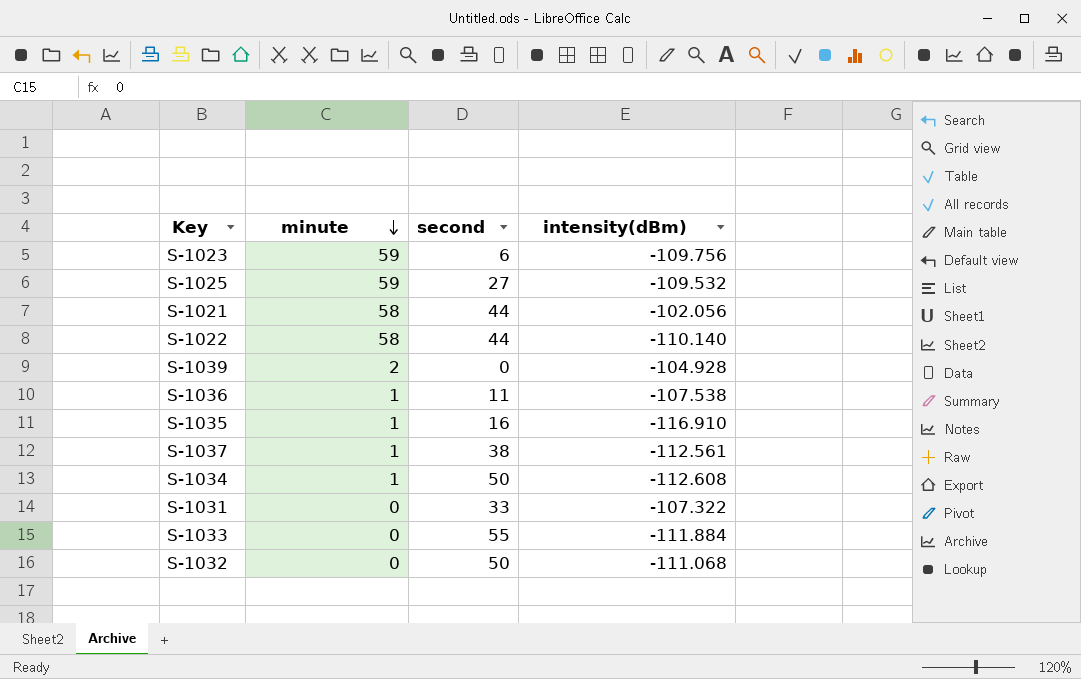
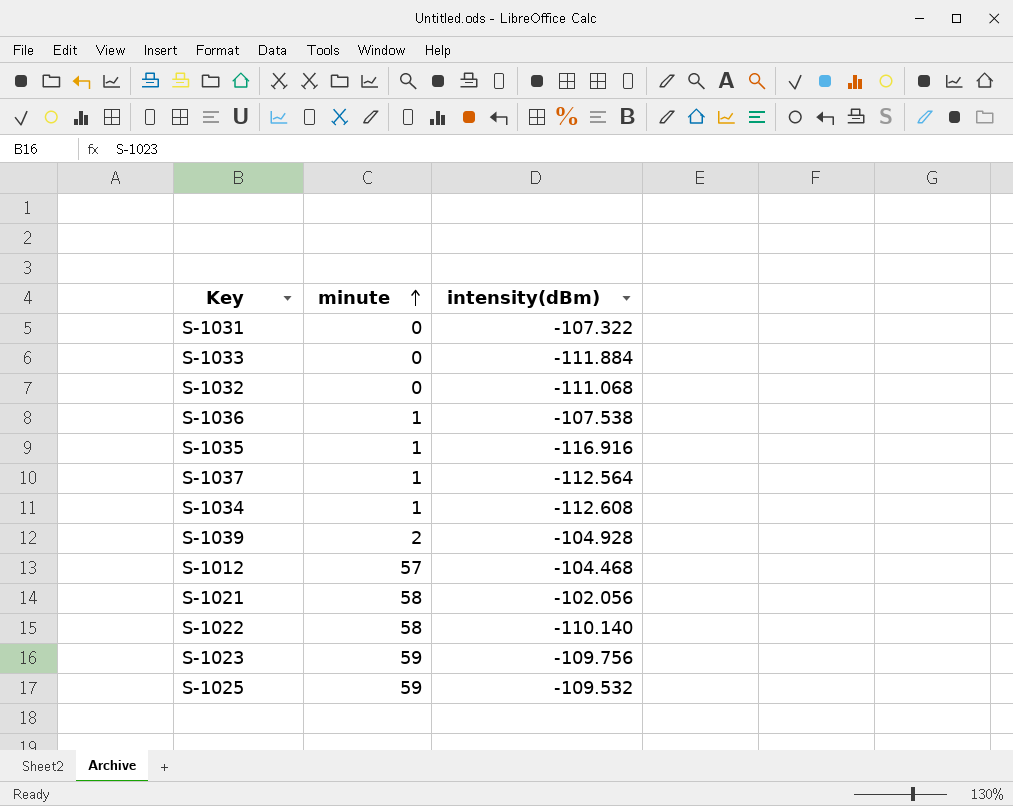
row order: minute descending -> minute ascending
column second | position: 3 -> none
S-1035 | intensity(dBm): -116.910 -> -116.916
S-1037 | intensity(dBm): -112.561 -> -112.564
row S-1012: none -> 57 | -104.468

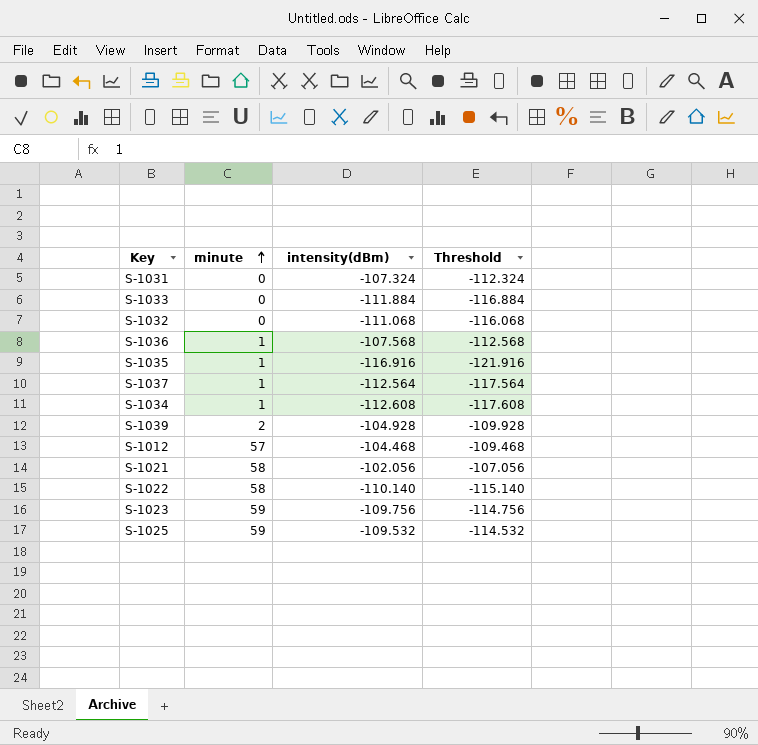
column Threshold | formula: none -> [intensity(dBm)] - 5
S-1031 | intensity(dBm): -107.322 -> -107.324
S-1036 | intensity(dBm): -107.538 -> -107.568

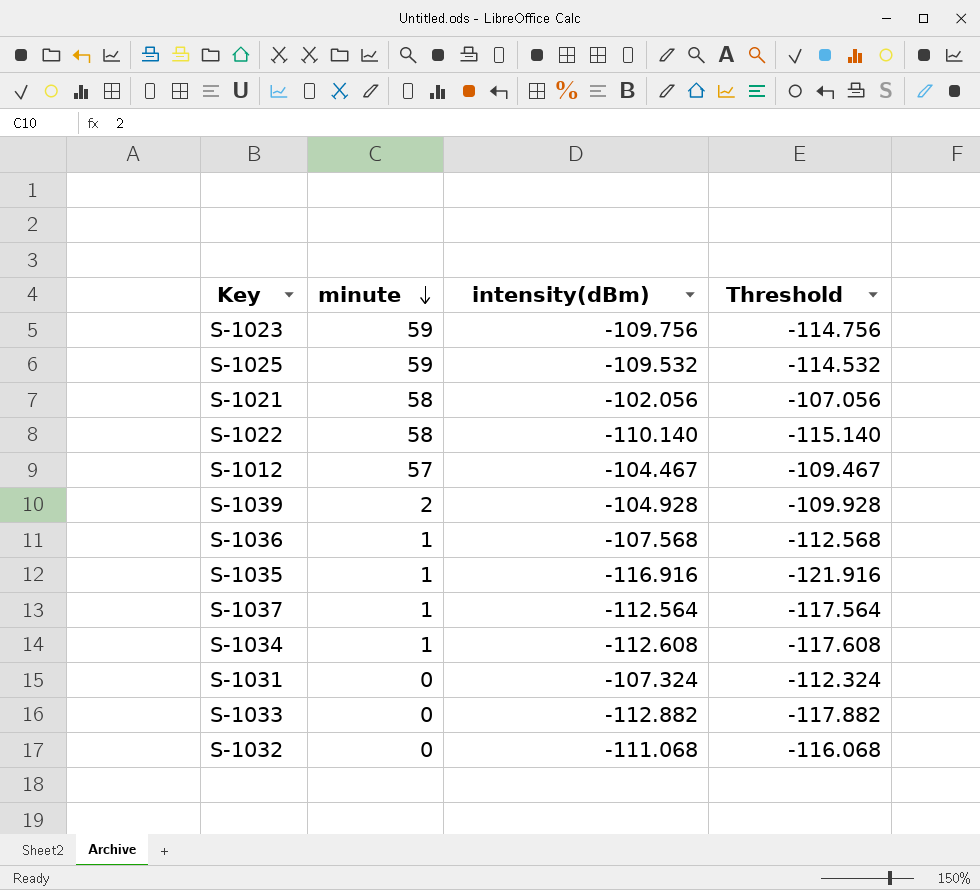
row order: minute ascending -> minute descending
S-1012 | intensity(dBm): -104.468 -> -104.467
S-1012 | Threshold: -109.468 -> -109.467
S-1033 | intensity(dBm): -111.884 -> -112.882
S-1033 | Threshold: -116.884 -> -117.882

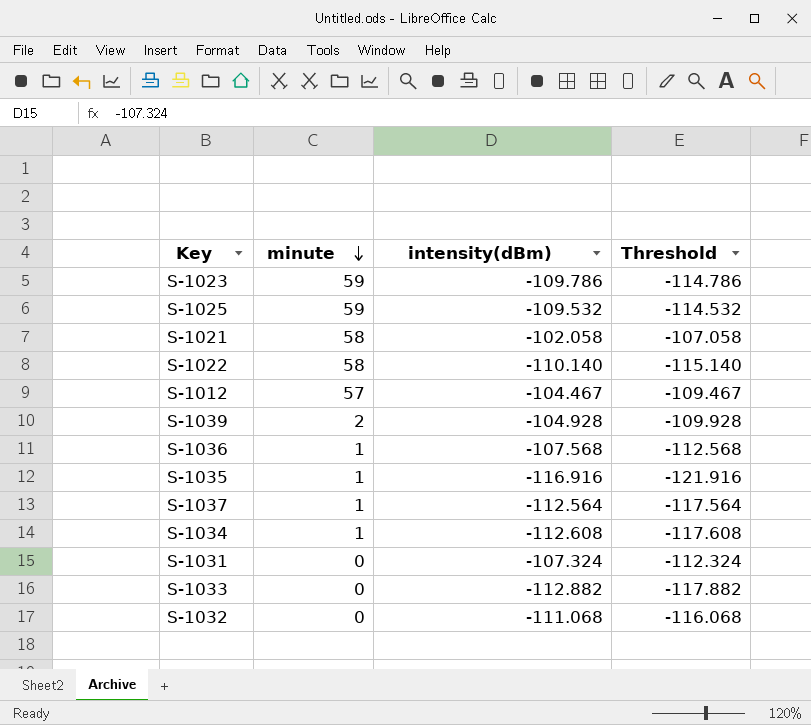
S-1023 | intensity(dBm): -109.756 -> -109.786
S-1023 | Threshold: -114.756 -> -114.786
S-1021 | intensity(dBm): -102.056 -> -102.058
S-1021 | Threshold: -107.056 -> -107.058

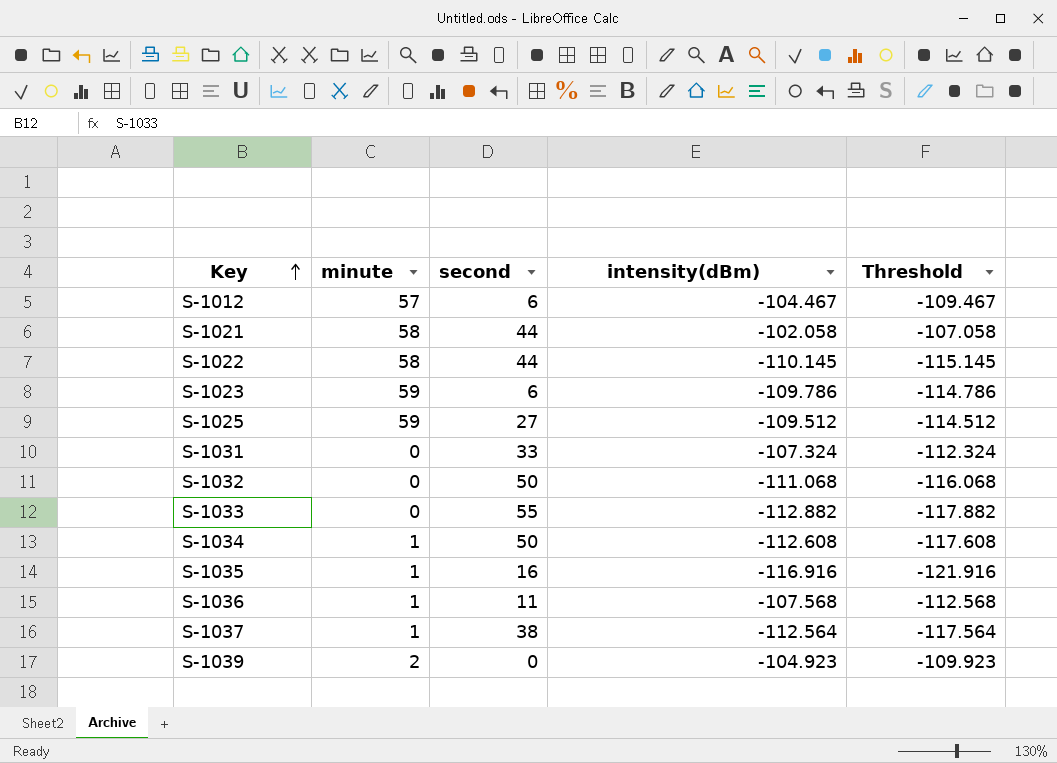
row order: minute descending -> Key ascending
column second | position: none -> 3
S-1022 | intensity(dBm): -110.140 -> -110.145
S-1022 | Threshold: -115.140 -> -115.145
S-1025 | intensity(dBm): -109.532 -> -109.512
S-1025 | Threshold: -114.532 -> -114.512
S-1039 | intensity(dBm): -104.928 -> -104.923
S-1039 | Threshold: -109.928 -> -109.923

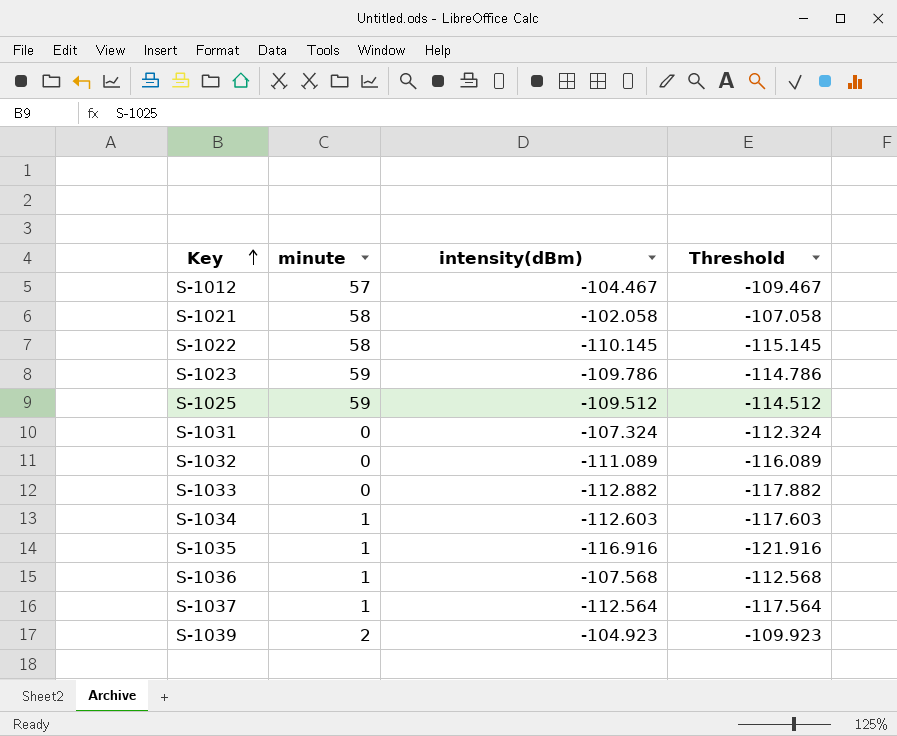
column second | position: 3 -> none
S-1032 | intensity(dBm): -111.068 -> -111.089
S-1032 | Threshold: -116.068 -> -116.089
S-1034 | intensity(dBm): -112.608 -> -112.603
S-1034 | Threshold: -117.608 -> -117.603

